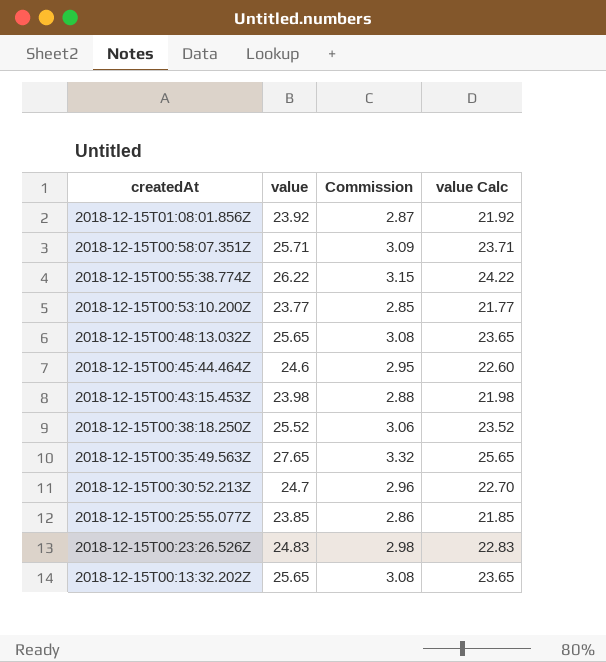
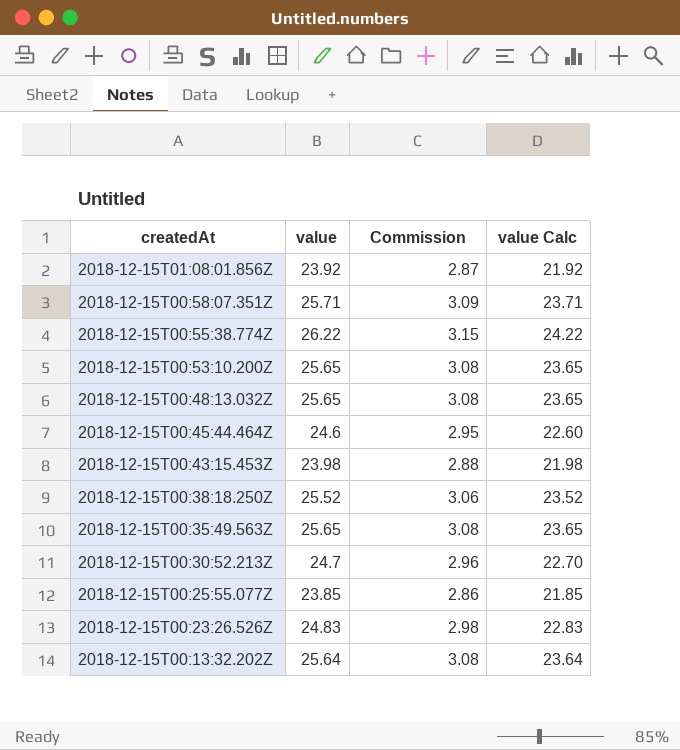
2018-12-15T00:53:10.200Z | value: 23.77 -> 25.65
2018-12-15T00:53:10.200Z | Commission: 2.85 -> 3.08
2018-12-15T00:53:10.200Z | value Calc: 21.77 -> 23.65
2018-12-15T00:35:49.563Z | value: 27.65 -> 25.65
2018-12-15T00:35:49.563Z | Commission: 3.32 -> 3.08
2018-12-15T00:35:49.563Z | value Calc: 25.65 -> 23.65
2018-12-15T00:13:32.202Z | value: 25.65 -> 25.64
2018-12-15T00:13:32.202Z | value Calc: 23.65 -> 23.64

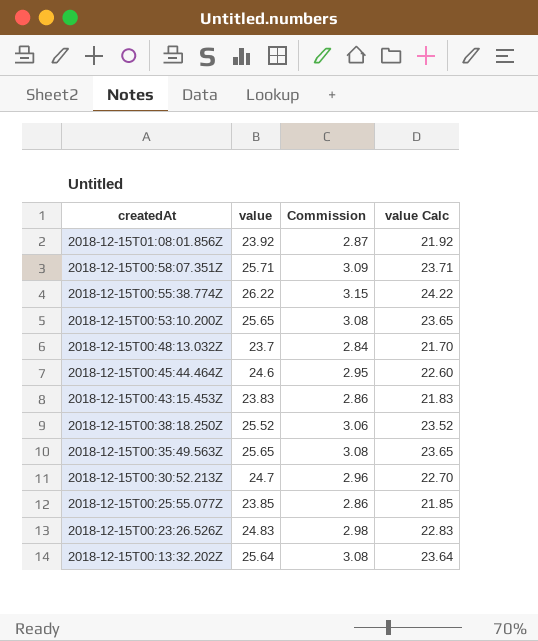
2018-12-15T00:48:13.032Z | value: 25.65 -> 23.7
2018-12-15T00:48:13.032Z | Commission: 3.08 -> 2.84
2018-12-15T00:48:13.032Z | value Calc: 23.65 -> 21.70
2018-12-15T00:43:15.453Z | value: 23.98 -> 23.83
2018-12-15T00:43:15.453Z | Commission: 2.88 -> 2.86
2018-12-15T00:43:15.453Z | value Calc: 21.98 -> 21.83

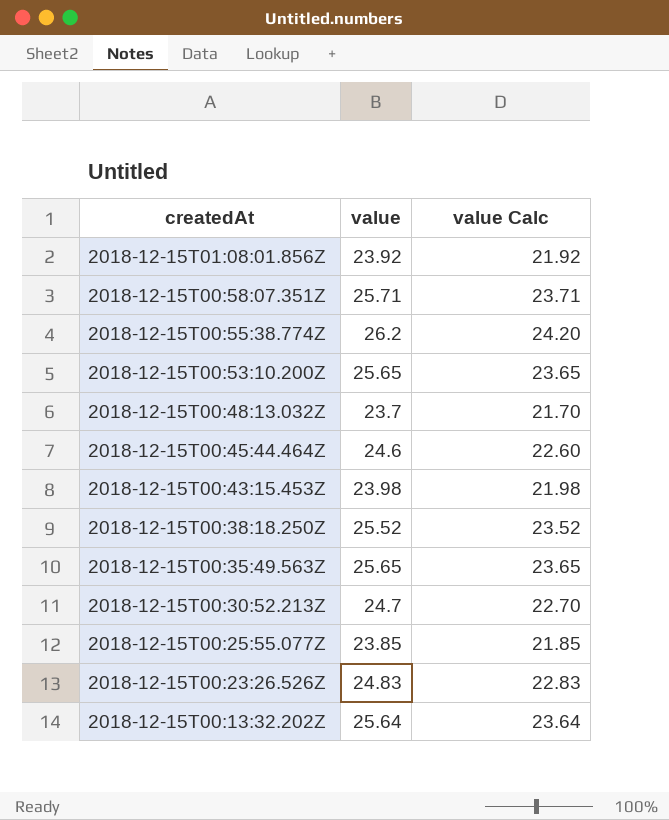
column Commission | formula: [value] * 0.12 -> none
2018-12-15T00:55:38.774Z | value: 26.22 -> 26.2
2018-12-15T00:55:38.774Z | value Calc: 24.22 -> 24.20
2018-12-15T00:43:15.453Z | value: 23.83 -> 23.98
2018-12-15T00:43:15.453Z | value Calc: 21.83 -> 21.98

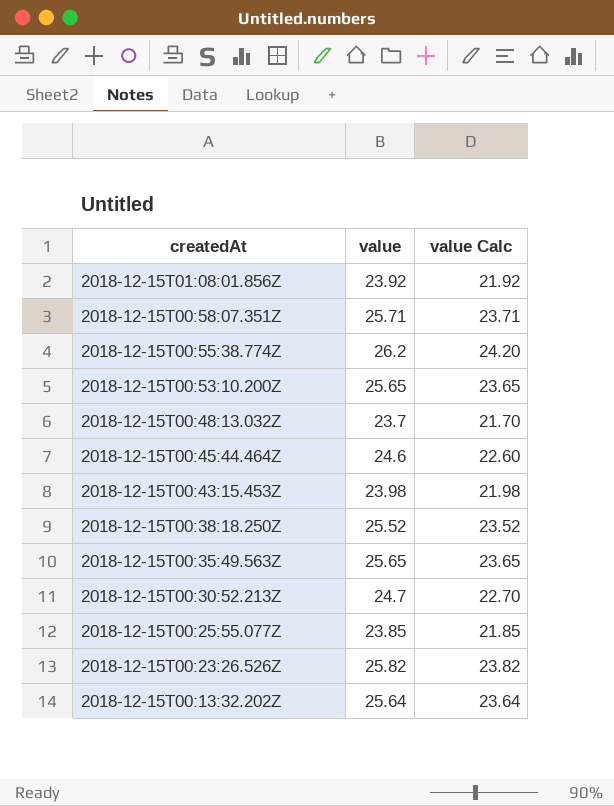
2018-12-15T00:23:26.526Z | value: 24.83 -> 25.82
2018-12-15T00:23:26.526Z | value Calc: 22.83 -> 23.82

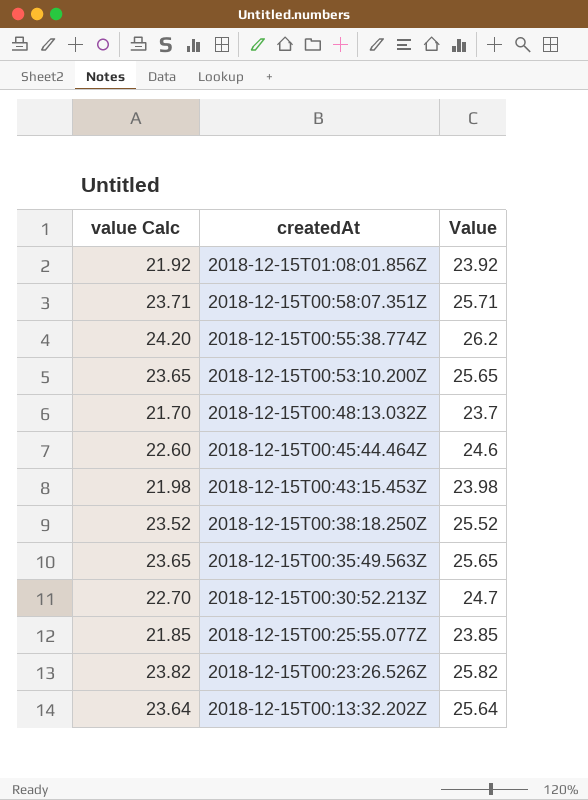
column value Calc | position: 3 -> 1
column name: value -> Value

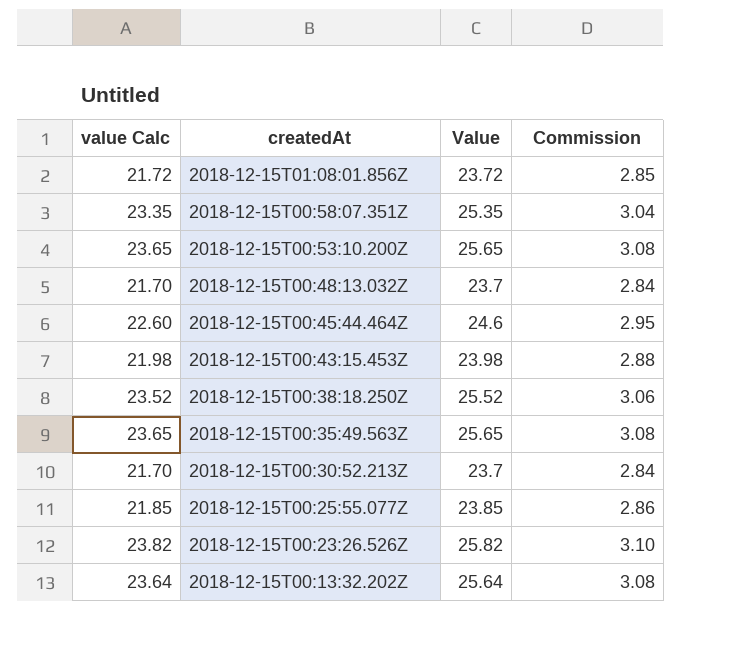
column Commission | formula: none -> [Value] * 0.12
row 2018-12-15T00:55:38.774Z: 24.20 | 26.2 -> none
2018-12-15T01:08:01.856Z | value Calc: 21.92 -> 21.72
2018-12-15T01:08:01.856Z | Value: 23.92 -> 23.72
2018-12-15T00:58:07.351Z | value Calc: 23.71 -> 23.35
2018-12-15T00:58:07.351Z | Value: 25.71 -> 25.35
2018-12-15T00:30:52.213Z | value Calc: 22.70 -> 21.70
2018-12-15T00:30:52.213Z | Value: 24.7 -> 23.7

